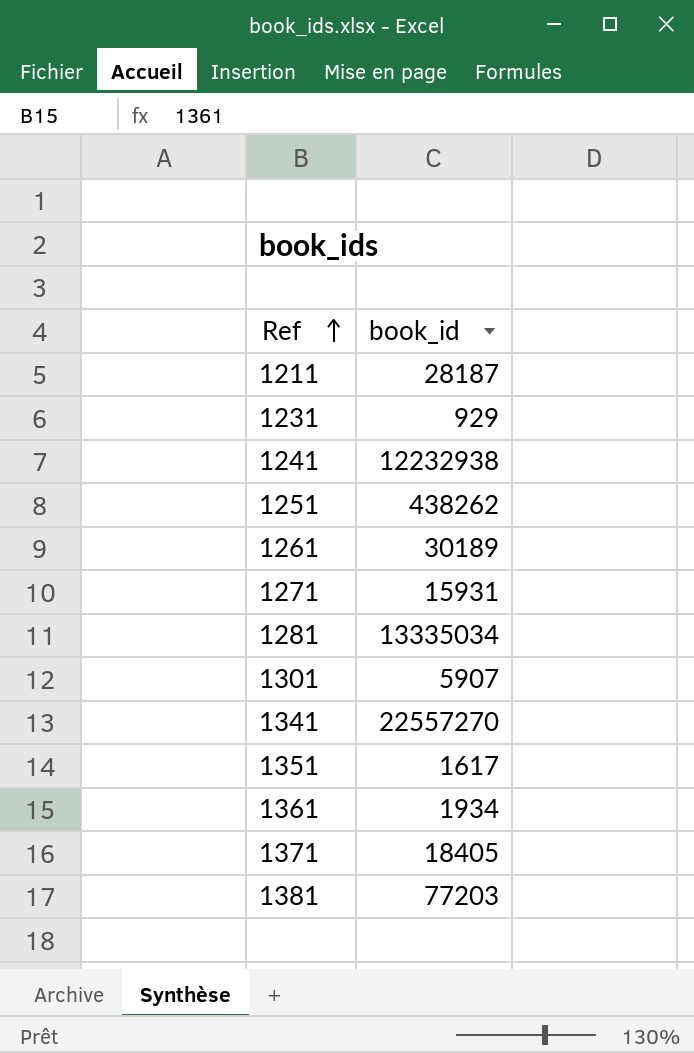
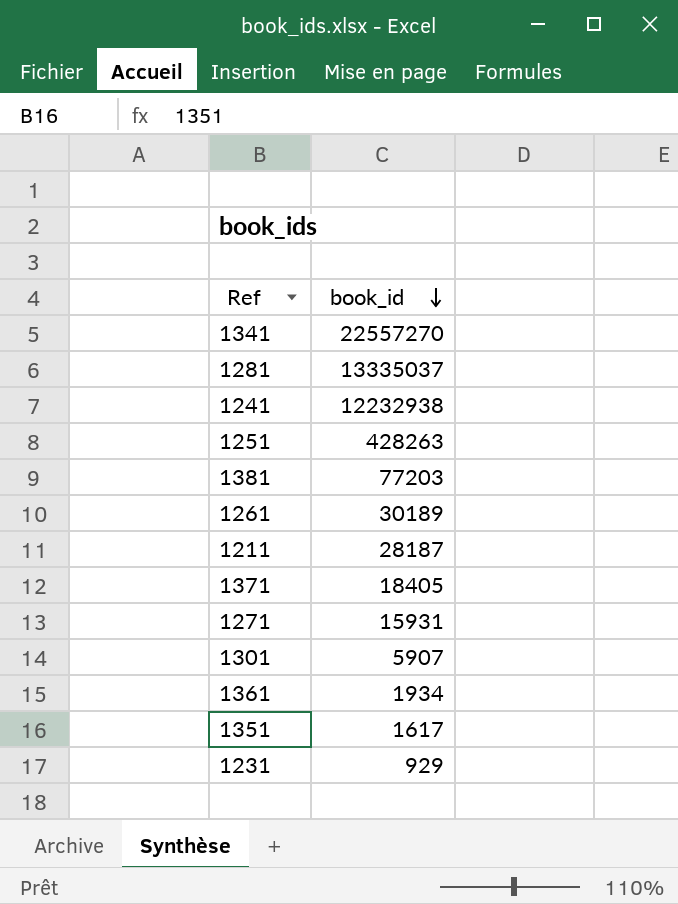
row order: Ref ascending -> book_id descending
1281 | book_id: 13335034 -> 13335037
1251 | book_id: 438262 -> 428263

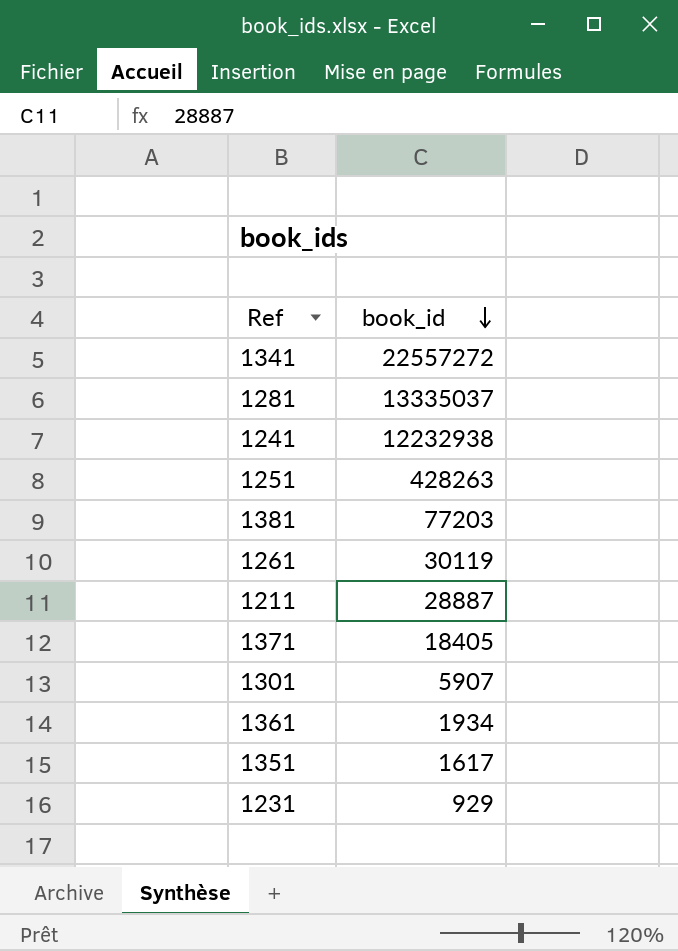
row 1271: 15931 -> none
1341 | book_id: 22557270 -> 22557272
1261 | book_id: 30189 -> 30119
1211 | book_id: 28187 -> 28887

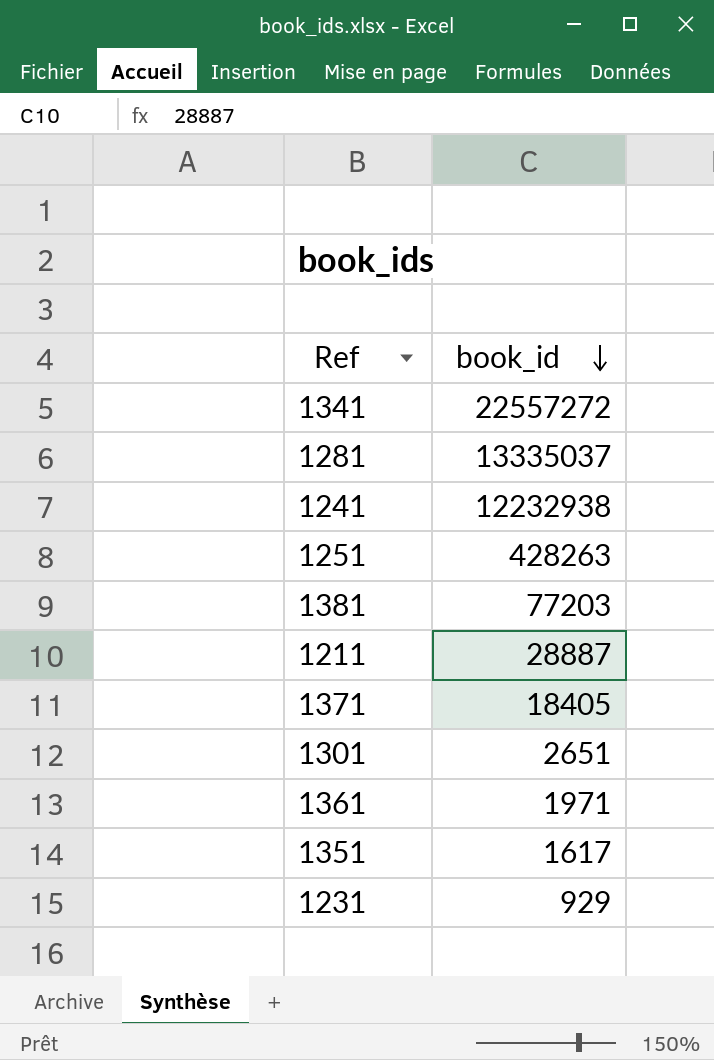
row 1261: 30119 -> none
1301 | book_id: 5907 -> 2651
1361 | book_id: 1934 -> 1971

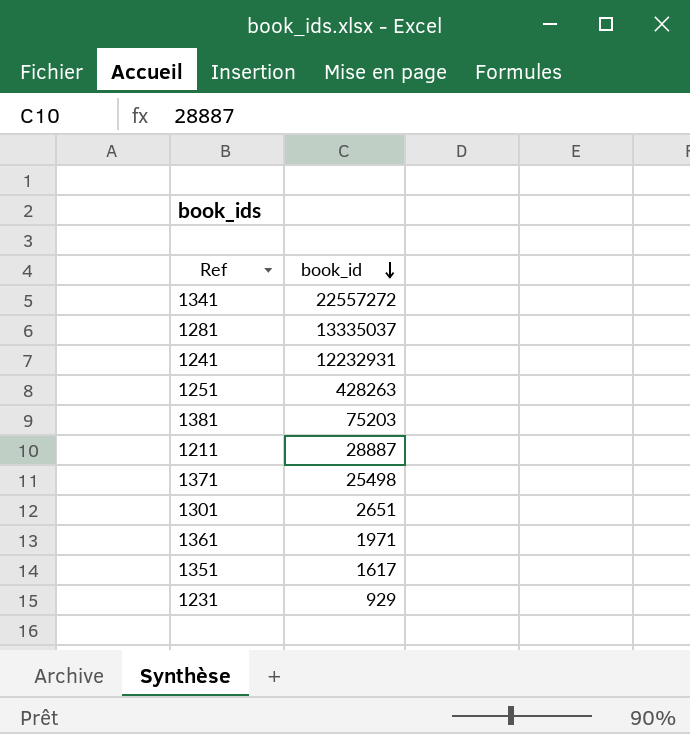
1241 | book_id: 12232938 -> 12232931
1381 | book_id: 77203 -> 75203
1371 | book_id: 18405 -> 25498

